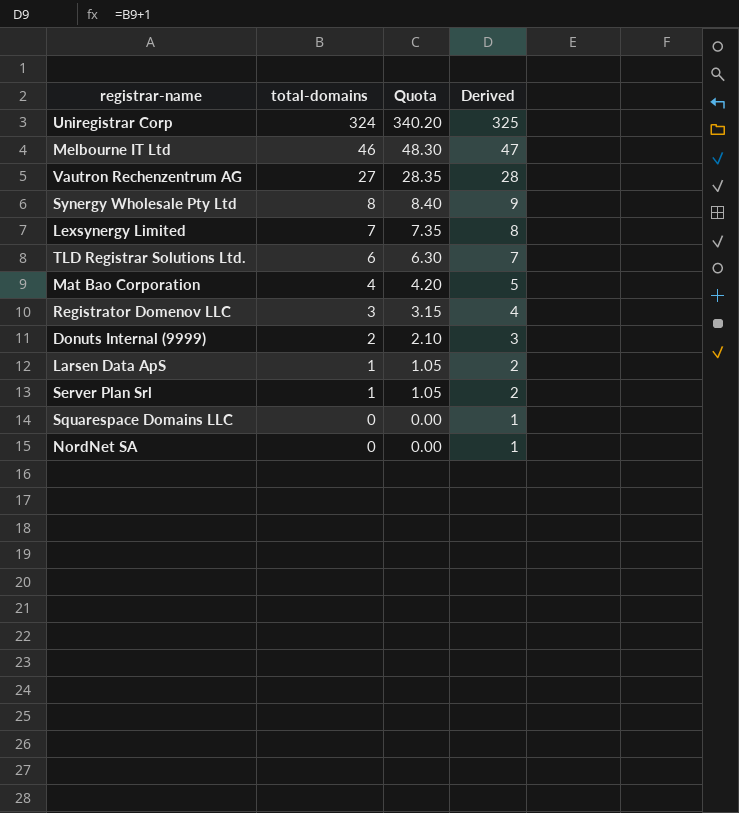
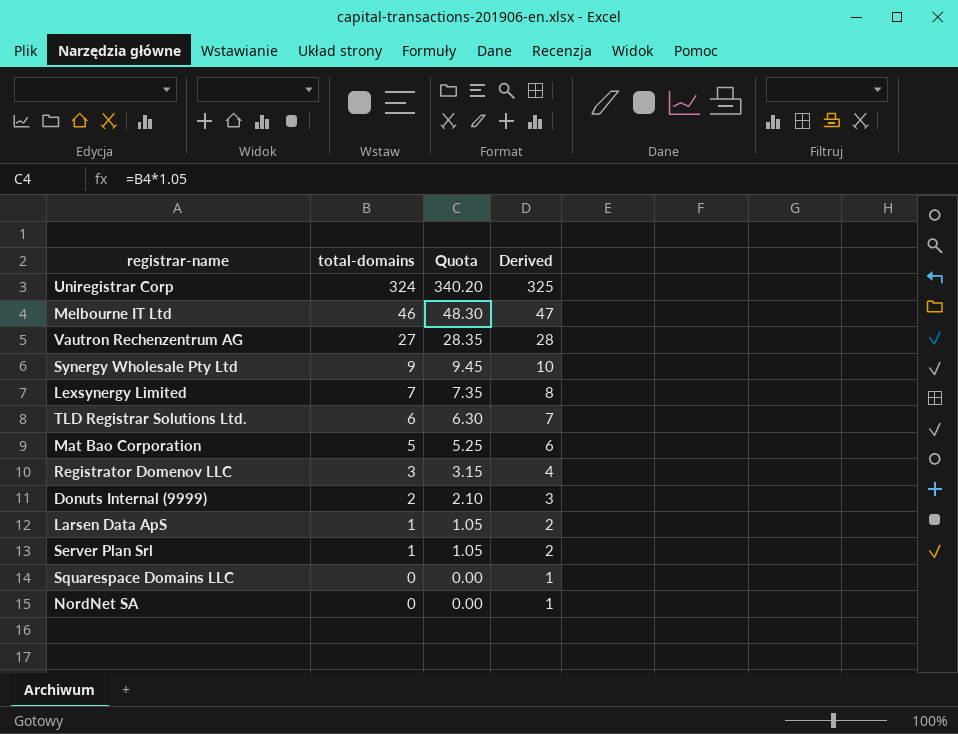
Synergy Wholesale Pty Ltd | total-domains: 8 -> 9
Synergy Wholesale Pty Ltd | Quota: 8.40 -> 9.45
Synergy Wholesale Pty Ltd | Derived: 9 -> 10
Mat Bao Corporation | total-domains: 4 -> 5
Mat Bao Corporation | Quota: 4.20 -> 5.25
Mat Bao Corporation | Derived: 5 -> 6

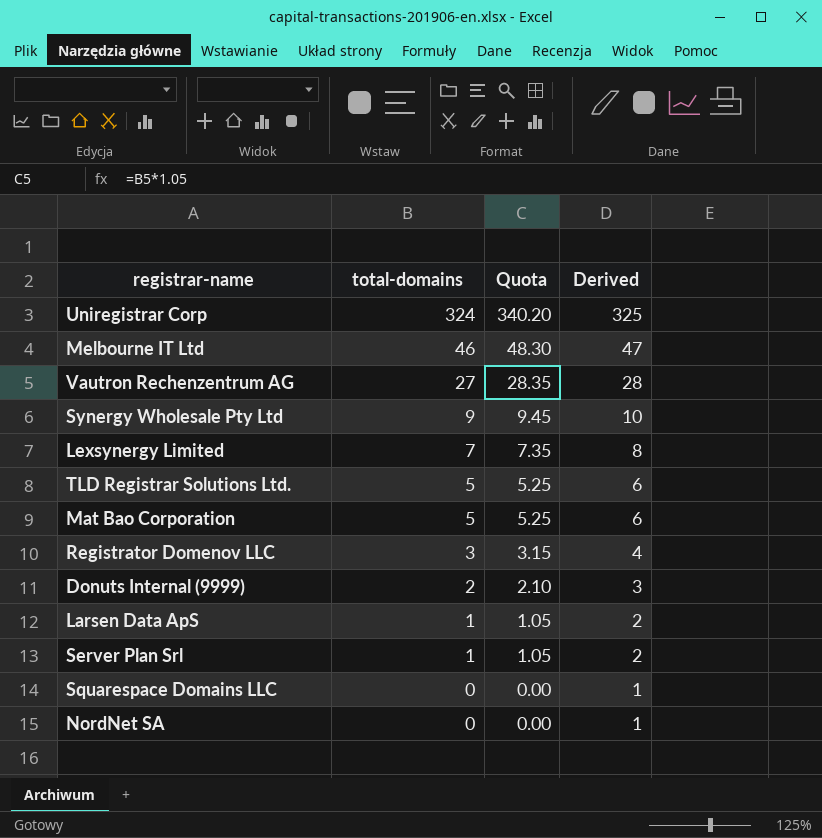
TLD Registrar Solutions Ltd. | total-domains: 6 -> 5
TLD Registrar Solutions Ltd. | Quota: 6.30 -> 5.25
TLD Registrar Solutions Ltd. | Derived: 7 -> 6

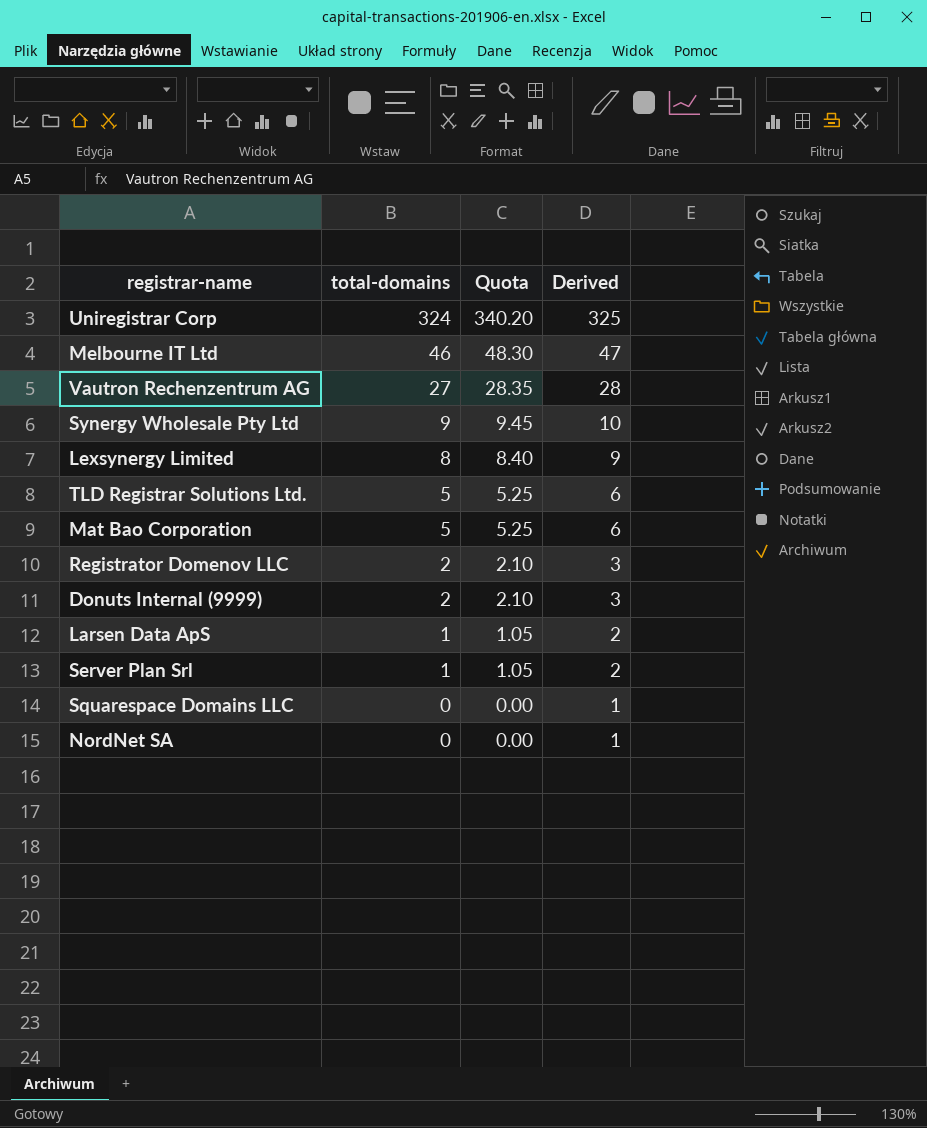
Lexsynergy Limited | total-domains: 7 -> 8
Lexsynergy Limited | Quota: 7.35 -> 8.40
Lexsynergy Limited | Derived: 8 -> 9
Registrator Domenov LLC | total-domains: 3 -> 2
Registrator Domenov LLC | Quota: 3.15 -> 2.10
Registrator Domenov LLC | Derived: 4 -> 3

